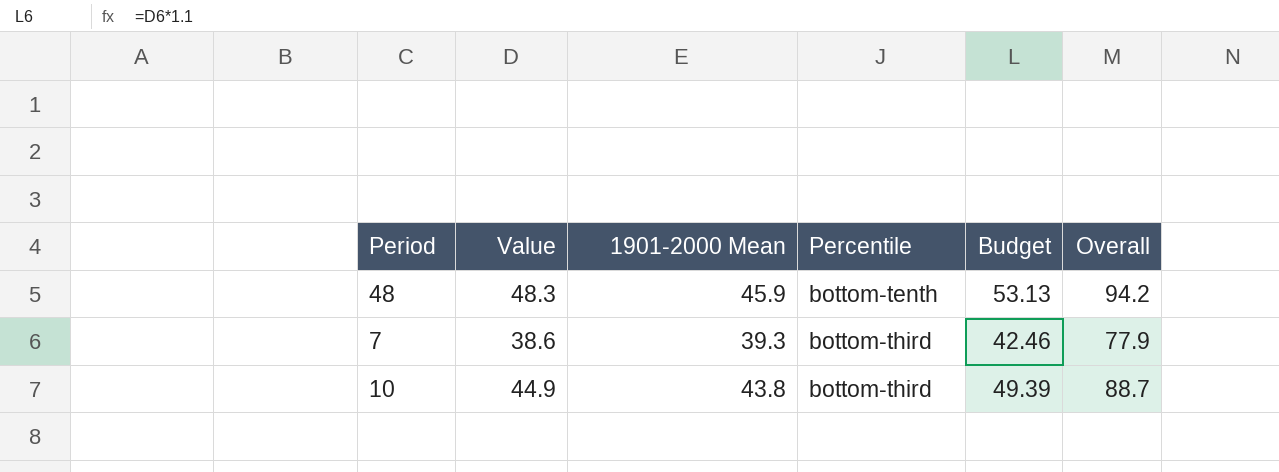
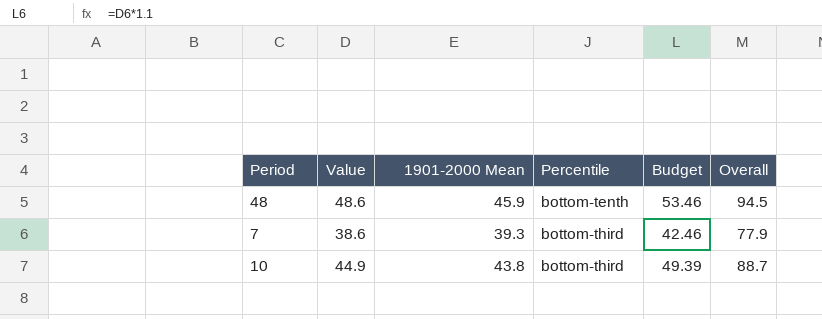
48 | Value: 48.3 -> 48.6
48 | Budget: 53.13 -> 53.46
48 | Overall: 94.2 -> 94.5

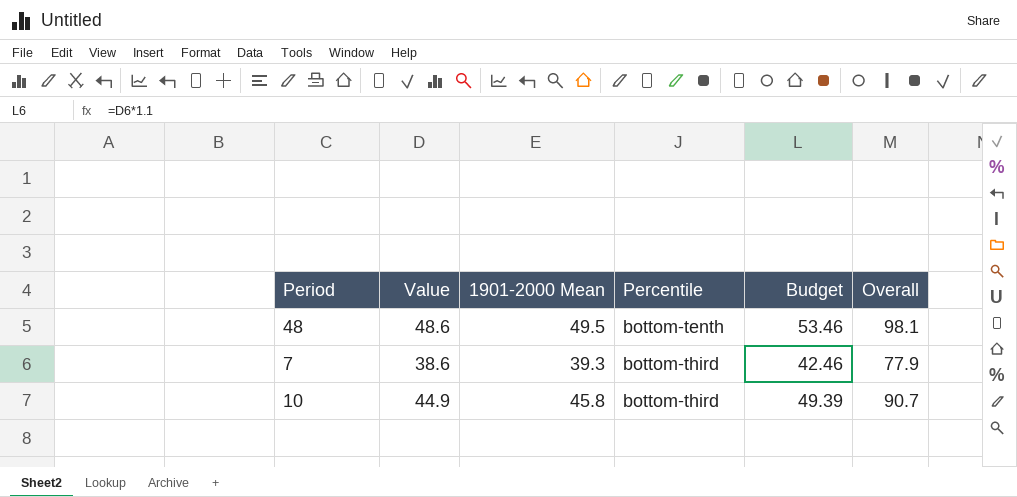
48 | 1901-2000 Mean: 45.9 -> 49.5
48 | Overall: 94.5 -> 98.1
10 | 1901-2000 Mean: 43.8 -> 45.8
10 | Overall: 88.7 -> 90.7

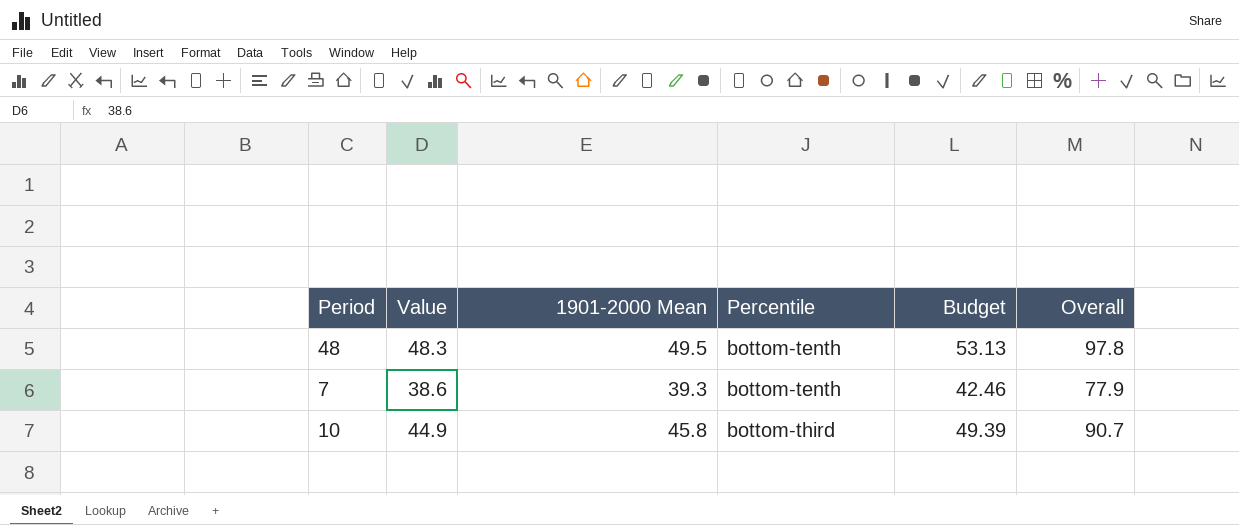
48 | Value: 48.6 -> 48.3
48 | Budget: 53.46 -> 53.13
48 | Overall: 98.1 -> 97.8
7 | Percentile: bottom-third -> bottom-tenth

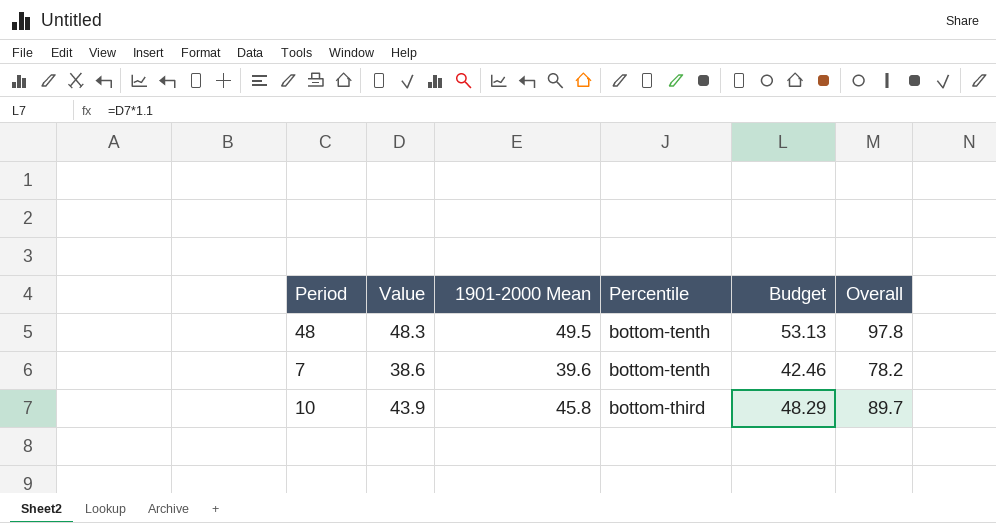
7 | 1901-2000 Mean: 39.3 -> 39.6
7 | Overall: 77.9 -> 78.2
10 | Value: 44.9 -> 43.9
10 | Budget: 49.39 -> 48.29
10 | Overall: 90.7 -> 89.7

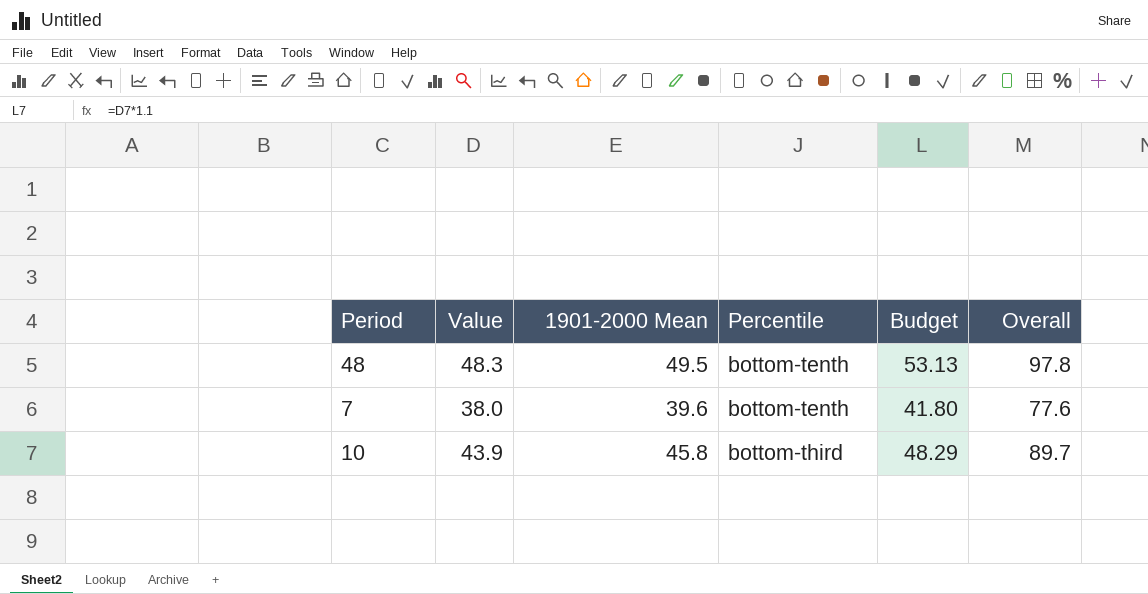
7 | Value: 38.6 -> 38.0
7 | Budget: 42.46 -> 41.80
7 | Overall: 78.2 -> 77.6

